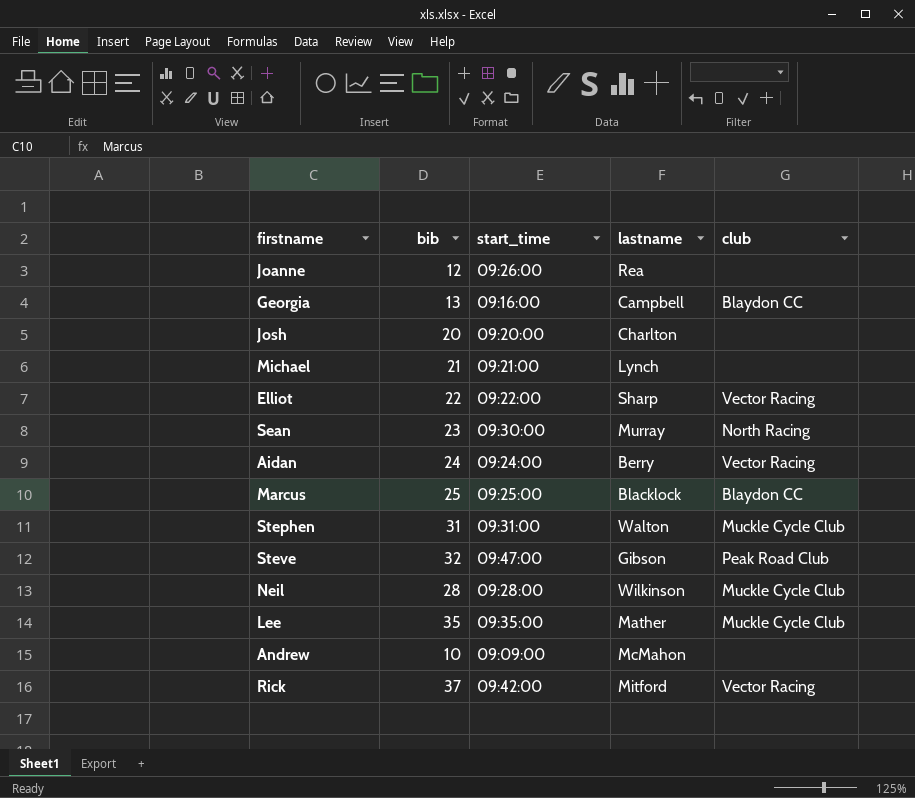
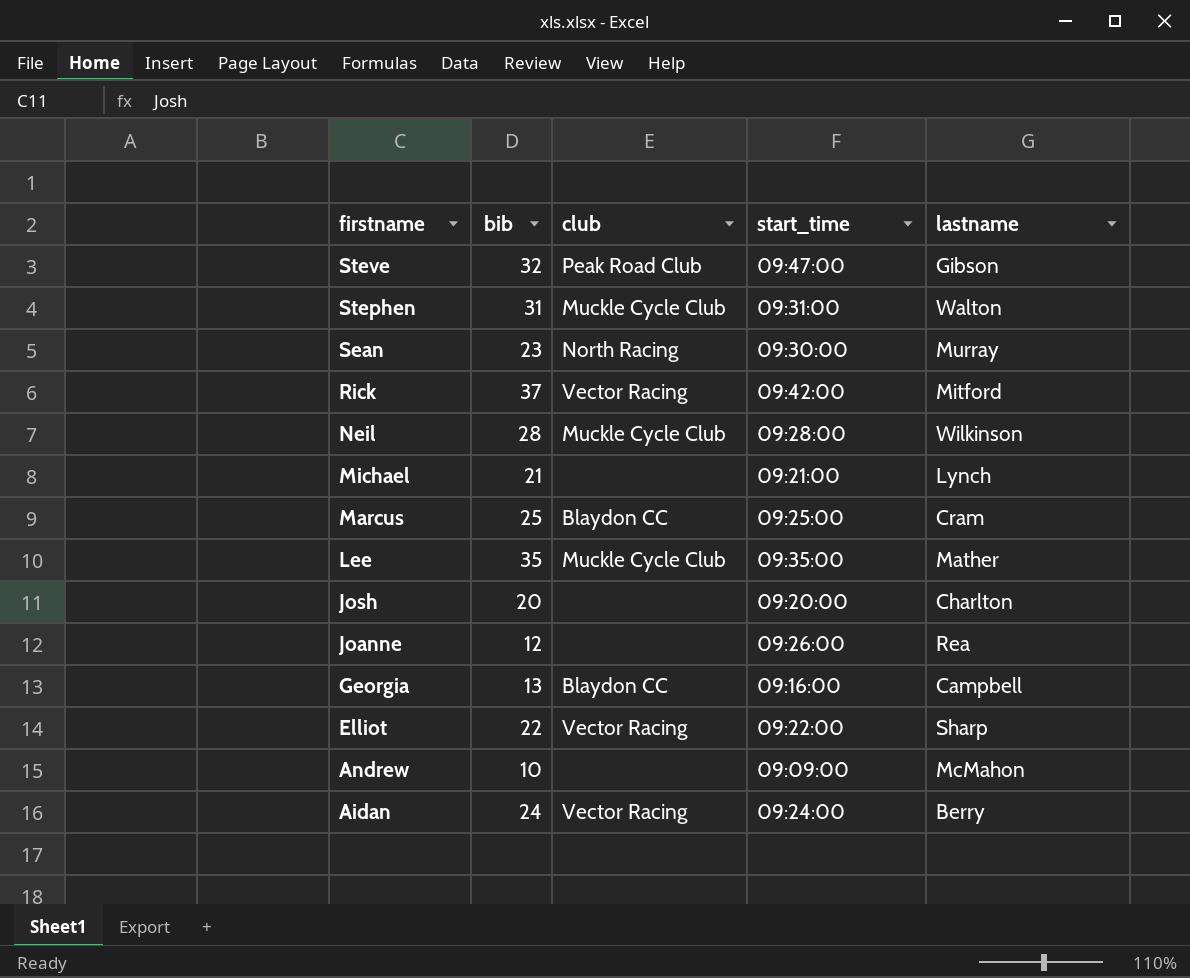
row order: none -> firstname descending
column club | position: 5 -> 3
Marcus | lastname: Blacklock -> Cram

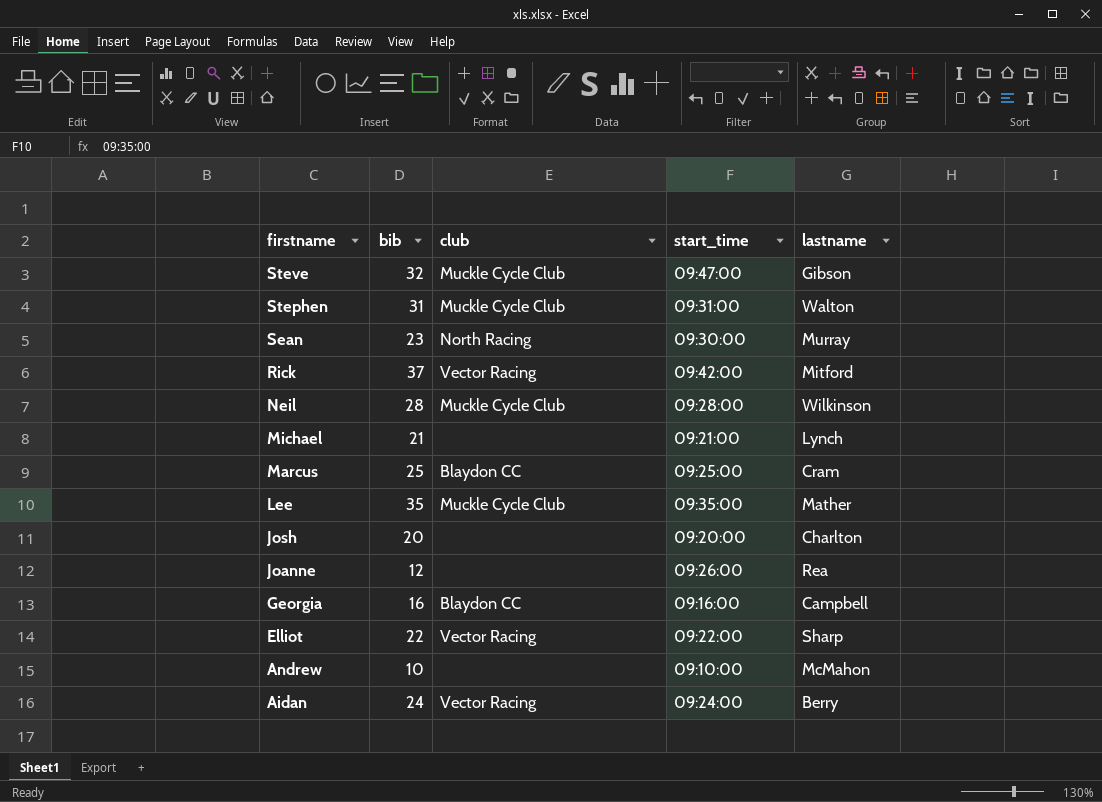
Steve | club: Peak Road Club -> Muckle Cycle Club
Georgia | bib: 13 -> 16
Andrew | start_time: 09:09:00 -> 09:10:00

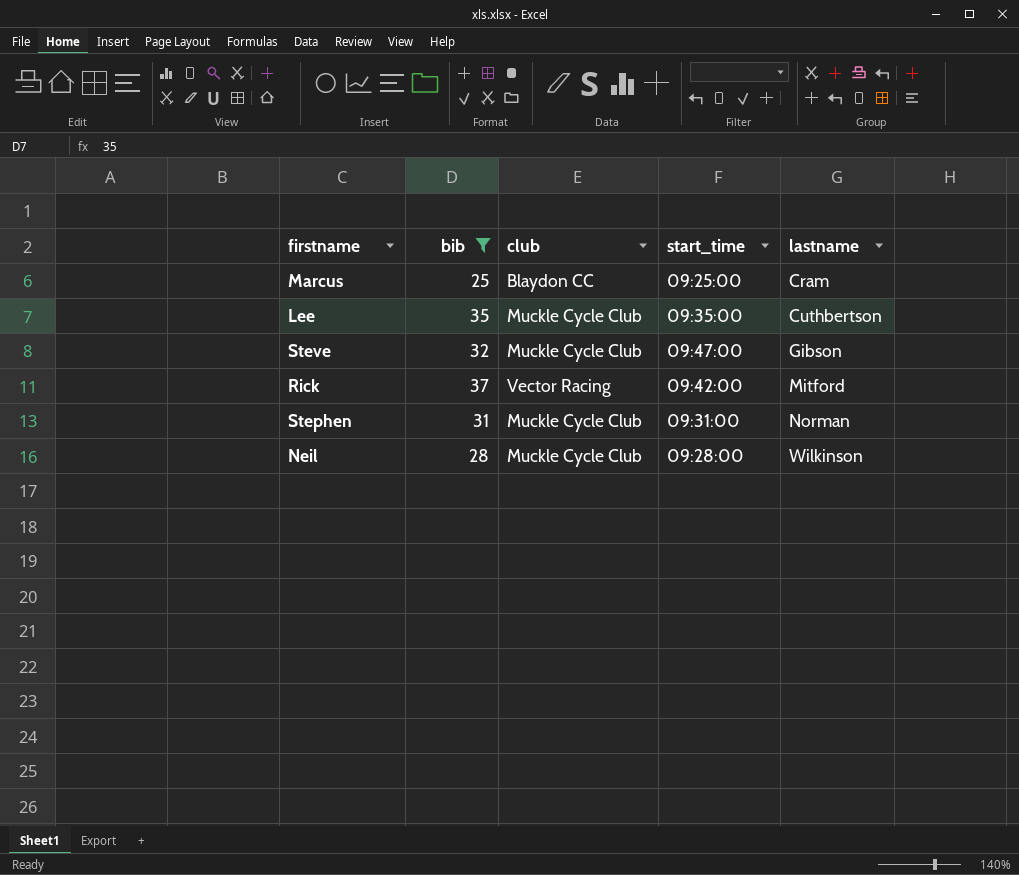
filter: none -> bib >= 25
row order: firstname descending -> lastname ascending
Lee | lastname: Mather -> Cuthbertson
Stephen | lastname: Walton -> Norman

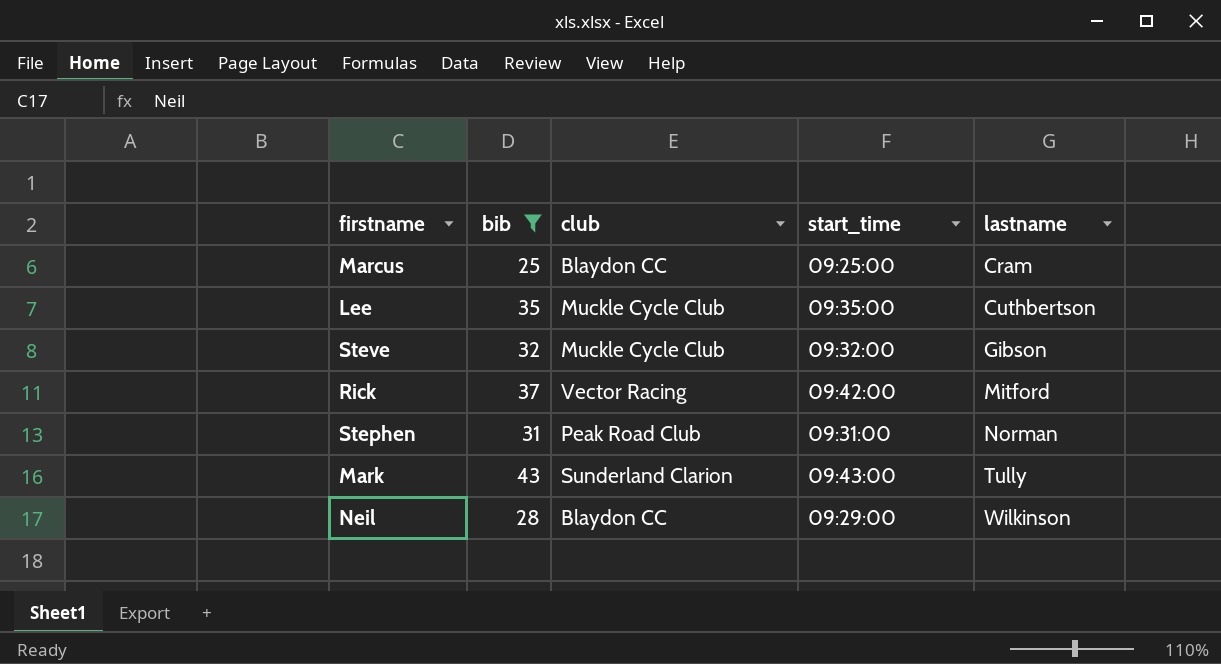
Steve | start_time: 09:47:00 -> 09:32:00
Stephen | club: Muckle Cycle Club -> Peak Road Club
row Mark: none -> 43 | Sunderland Clarion | 09:43:00 | Tully
Neil | club: Muckle Cycle Club -> Blaydon CC
Neil | start_time: 09:28:00 -> 09:29:00

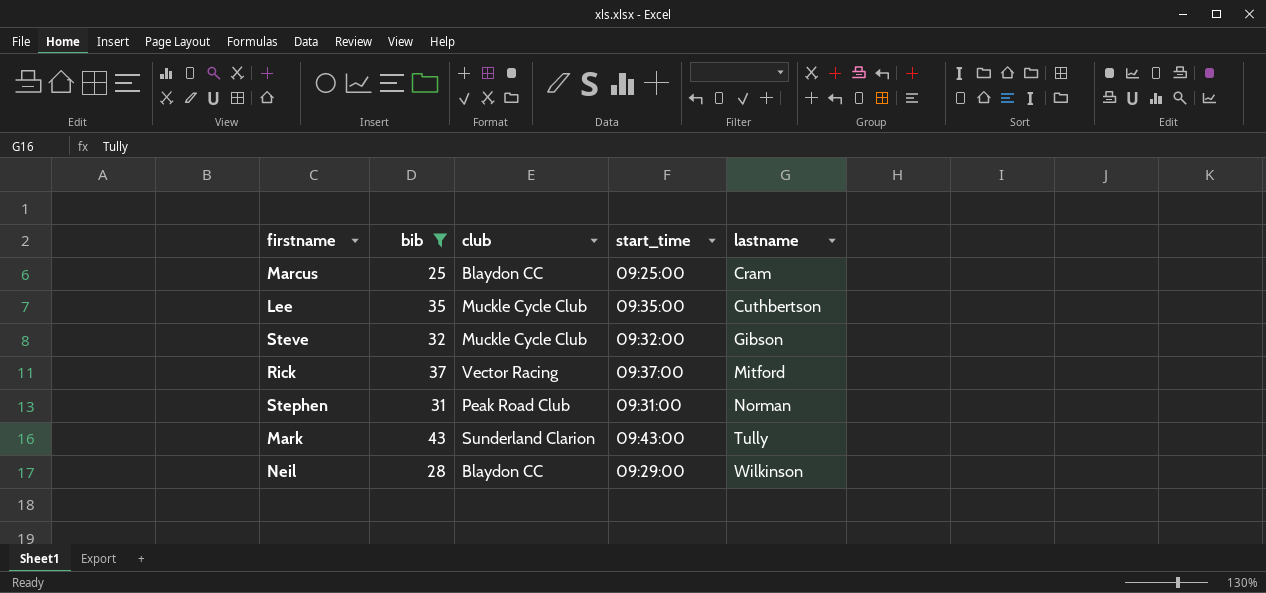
Rick | start_time: 09:42:00 -> 09:37:00

